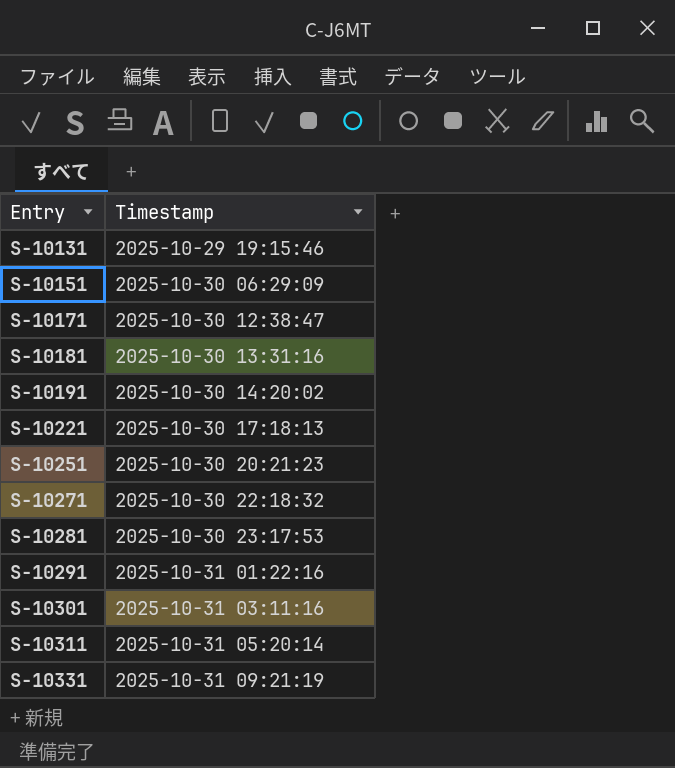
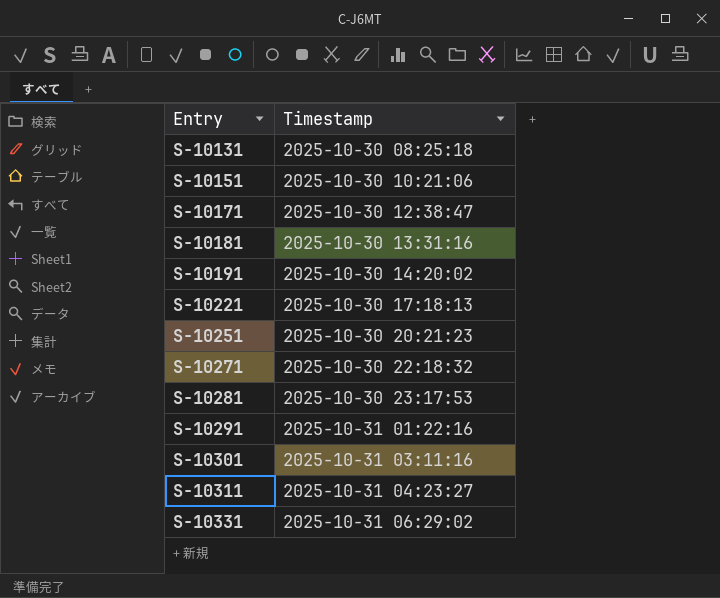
S-10131 | Timestamp: 2025-10-29 19:15:46 -> 2025-10-30 08:25:18
S-10151 | Timestamp: 2025-10-30 06:29:09 -> 2025-10-30 10:21:06
S-10311 | Timestamp: 2025-10-31 05:20:14 -> 2025-10-31 04:23:27
S-10331 | Timestamp: 2025-10-31 09:21:19 -> 2025-10-31 06:29:02

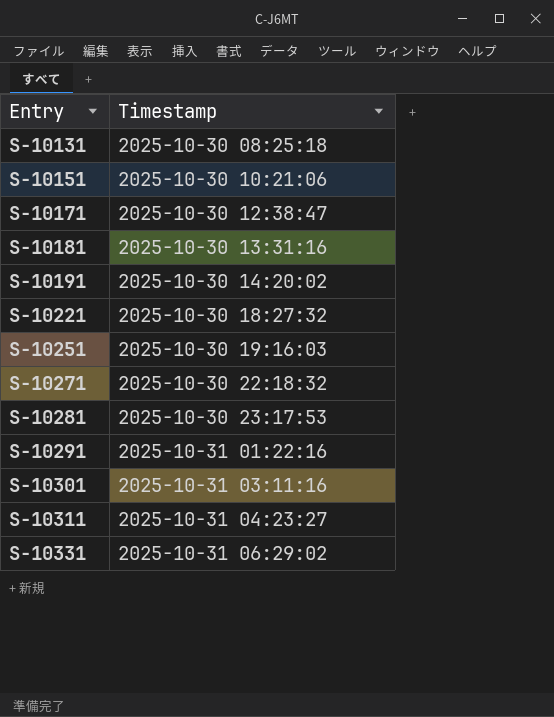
S-10221 | Timestamp: 2025-10-30 17:18:13 -> 2025-10-30 18:27:32
S-10251 | Timestamp: 2025-10-30 20:21:23 -> 2025-10-30 19:16:03

